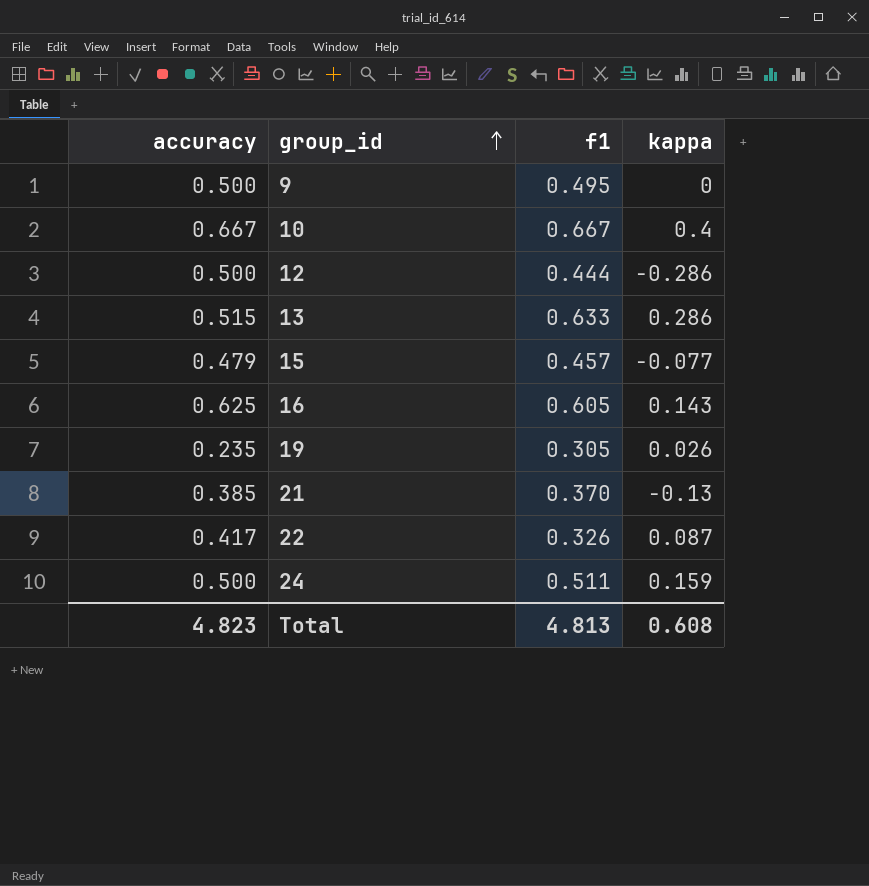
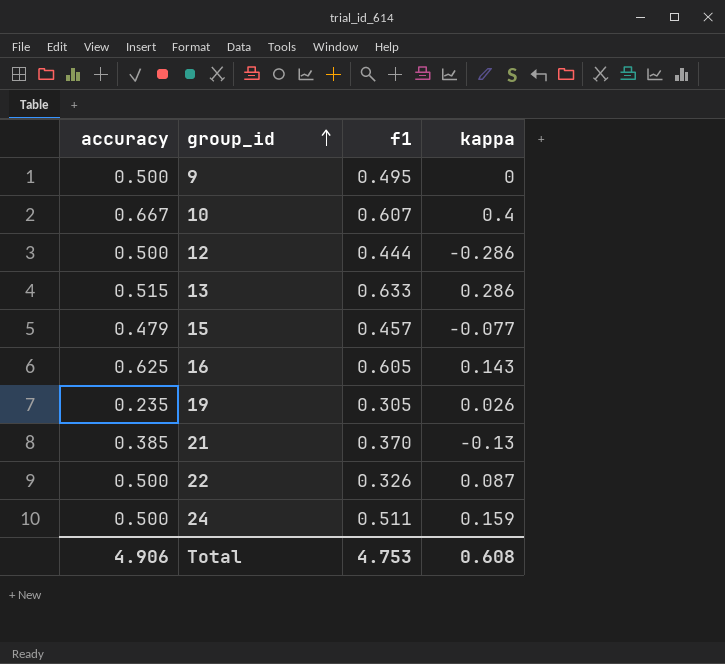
10 | f1: 0.667 -> 0.607
22 | accuracy: 0.417 -> 0.500
Total | accuracy: 4.823 -> 4.906
Total | f1: 4.813 -> 4.753

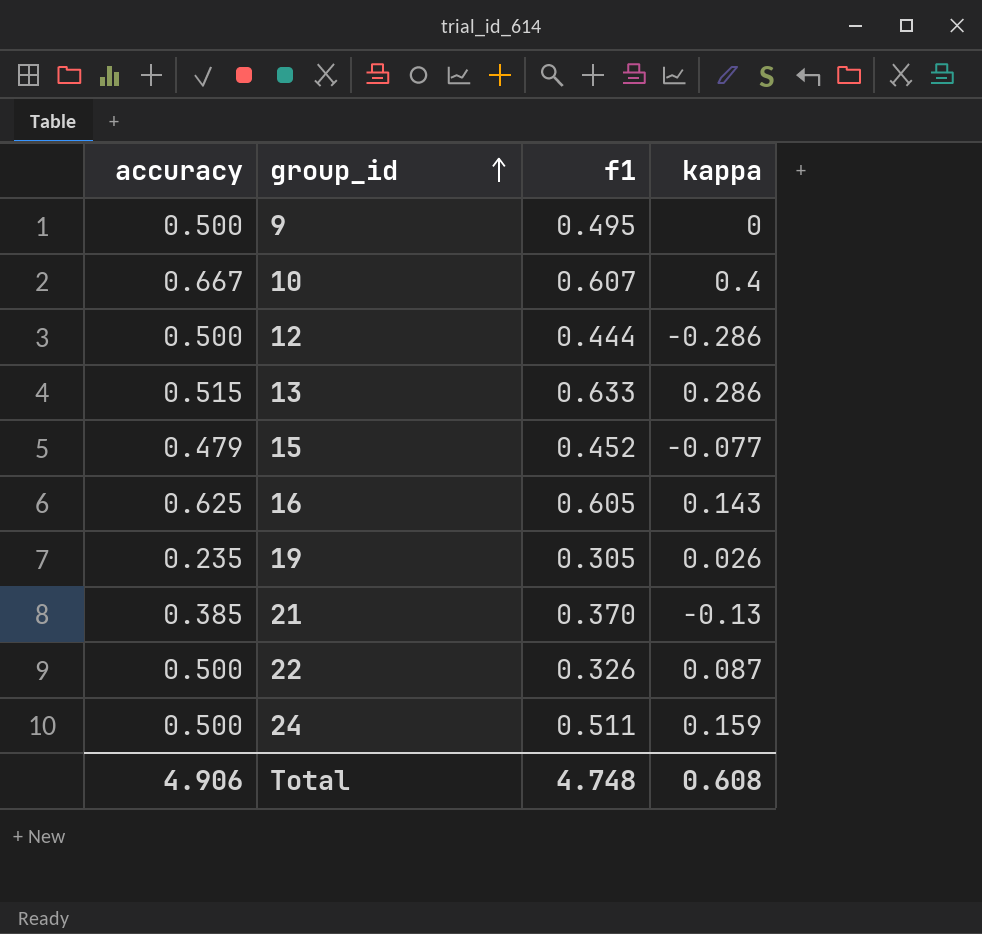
15 | f1: 0.457 -> 0.452
Total | f1: 4.753 -> 4.748

